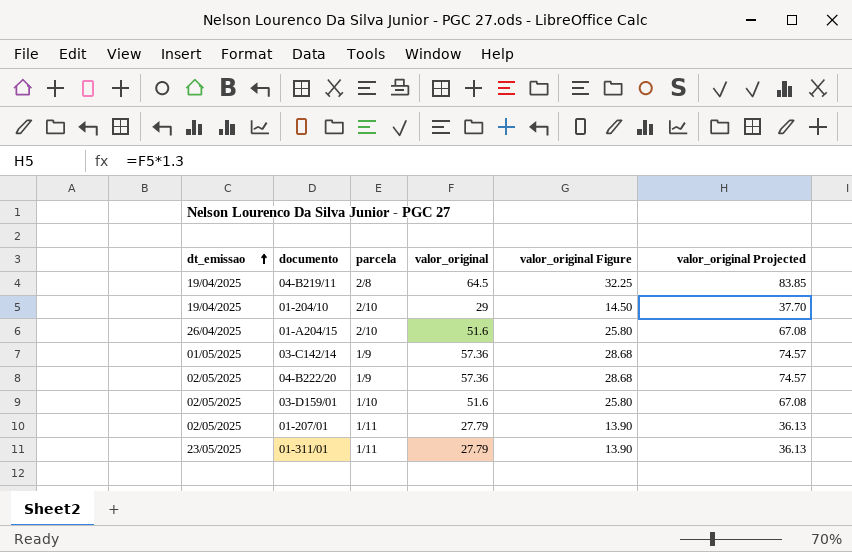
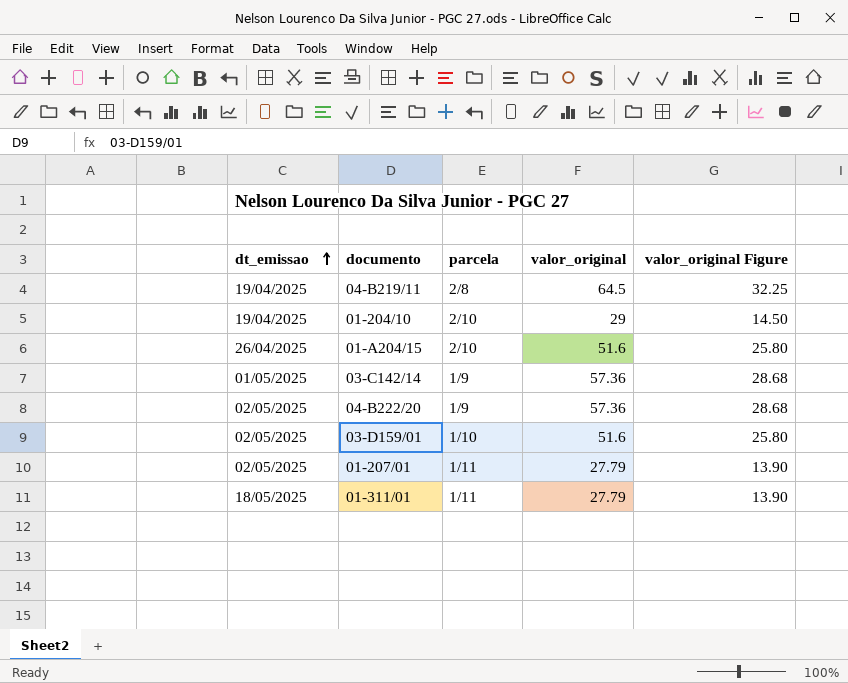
column valor_original Projected | formula: [valor_original] * 1.3 -> none
01-311/01 | dt_emissao: 23/05/2025 -> 18/05/2025

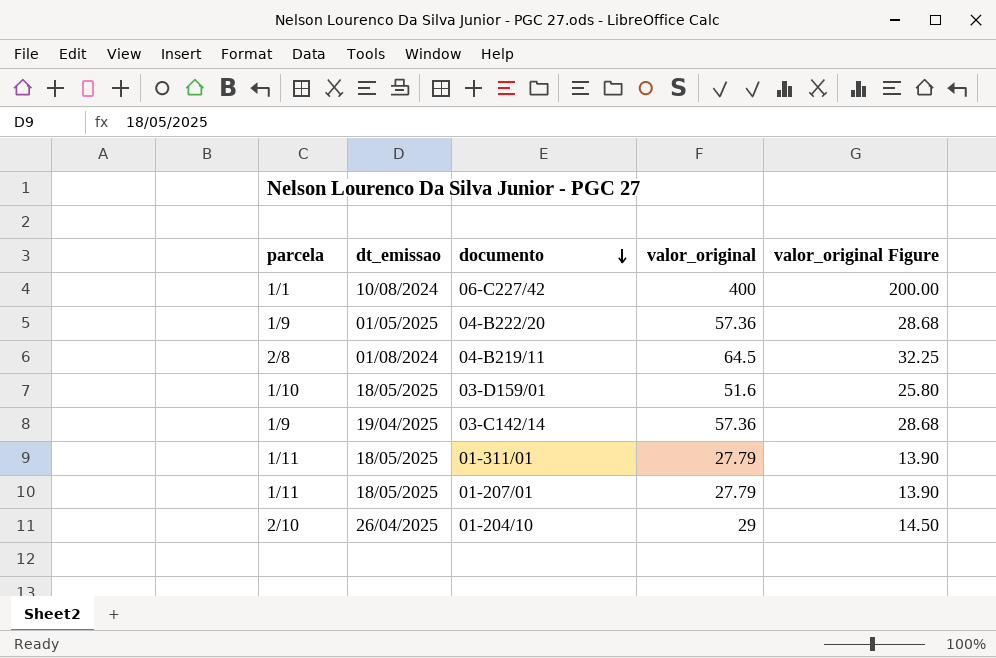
row order: dt_emissao ascending -> documento descending
column parcela | position: 3 -> 1
row 01-A204/15: 26/04/2025 | 2/10 | 51.6 | 25.80 -> none
row 06-C227/42: none -> 1/1 | 10/08/2024 | 400 | 200.00
04-B222/20 | dt_emissao: 02/05/2025 -> 01/05/2025
04-B219/11 | dt_emissao: 19/04/2025 -> 01/08/2024
03-D159/01 | dt_emissao: 02/05/2025 -> 18/05/2025
03-C142/14 | dt_emissao: 01/05/2025 -> 19/04/2025
01-207/01 | dt_emissao: 02/05/2025 -> 18/05/2025
01-204/10 | dt_emissao: 19/04/2025 -> 26/04/2025

